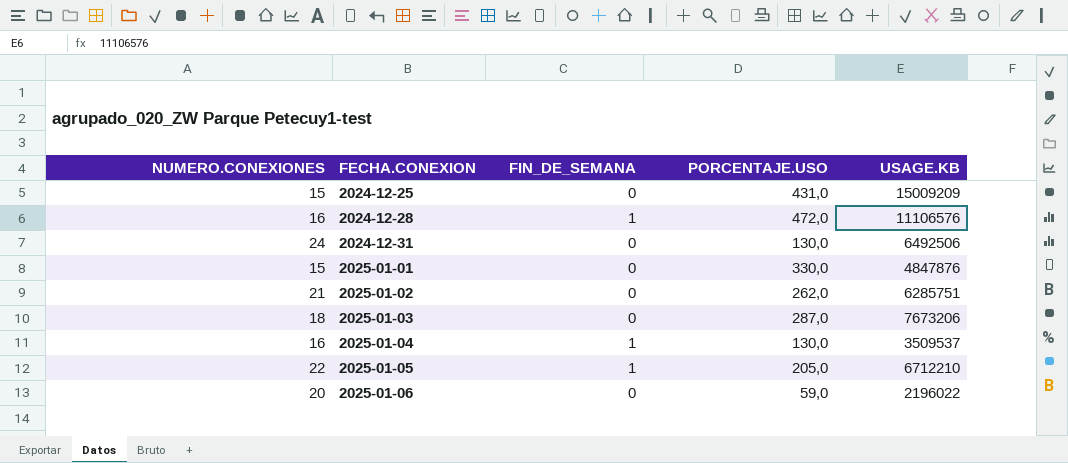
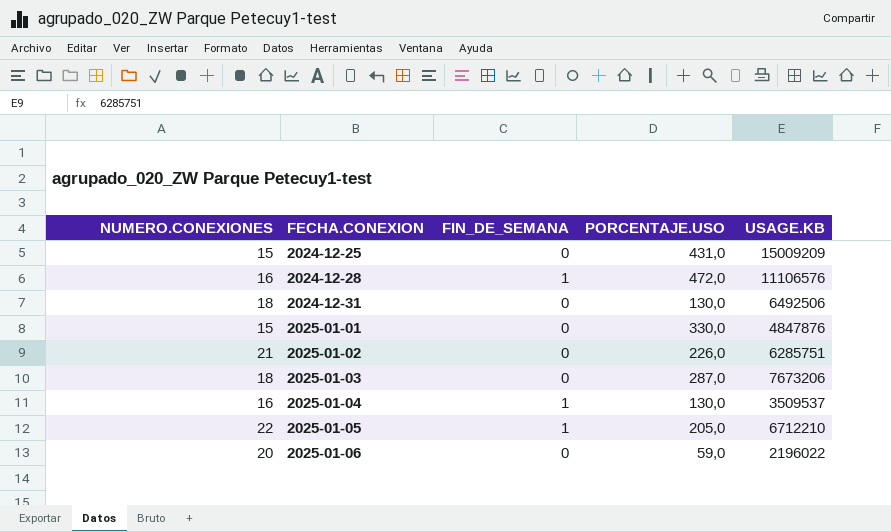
2024-12-31 | NUMERO.CONEXIONES: 24 -> 18
2025-01-02 | PORCENTAJE.USO: 262,0 -> 226,0

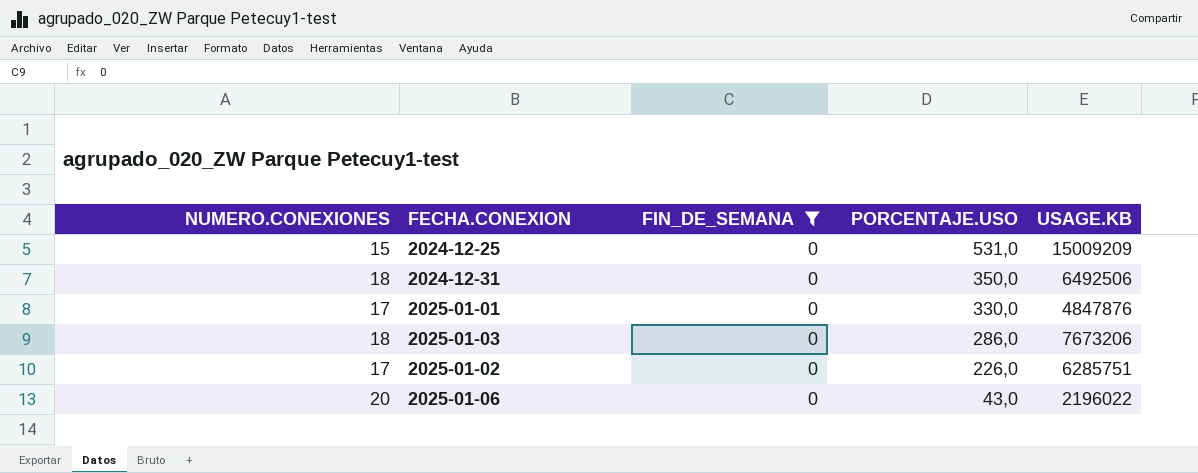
filter: none -> FIN_DE_SEMANA = 0
row order: FECHA.CONEXION ascending -> PORCENTAJE.USO descending
2024-12-25 | PORCENTAJE.USO: 431,0 -> 531,0
2024-12-31 | PORCENTAJE.USO: 130,0 -> 350,0
2025-01-01 | NUMERO.CONEXIONES: 15 -> 17
2025-01-03 | PORCENTAJE.USO: 287,0 -> 286,0
2025-01-02 | NUMERO.CONEXIONES: 21 -> 17
2025-01-06 | PORCENTAJE.USO: 59,0 -> 43,0

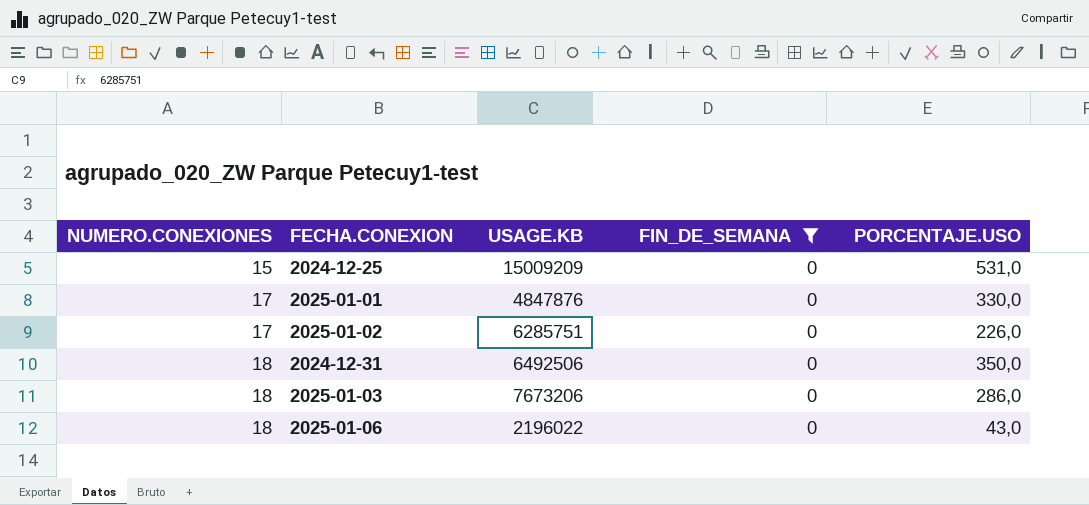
row order: PORCENTAJE.USO descending -> NUMERO.CONEXIONES ascending
column USAGE.KB | position: 5 -> 3
2025-01-06 | NUMERO.CONEXIONES: 20 -> 18

